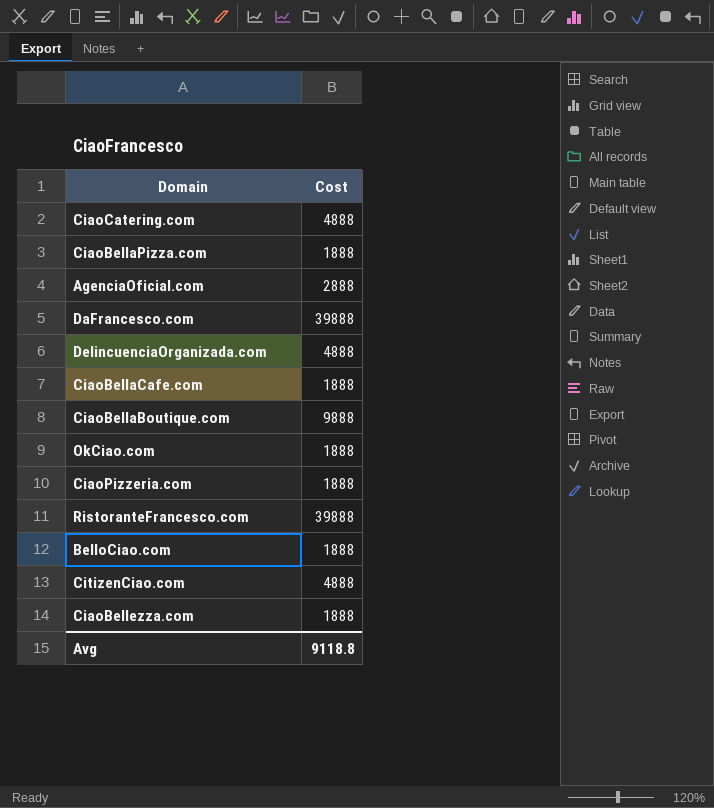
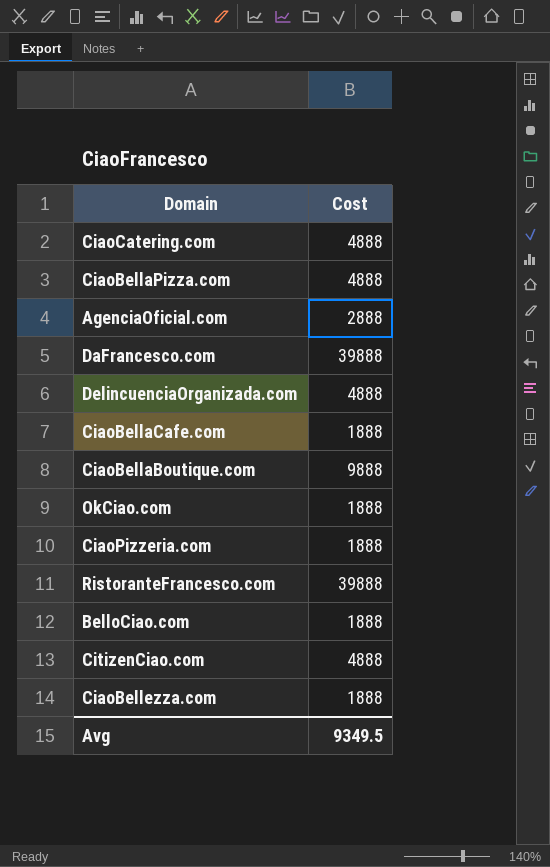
CiaoBellaPizza.com | Cost: 1888 -> 4888
Avg | Cost: 9118.8 -> 9349.5

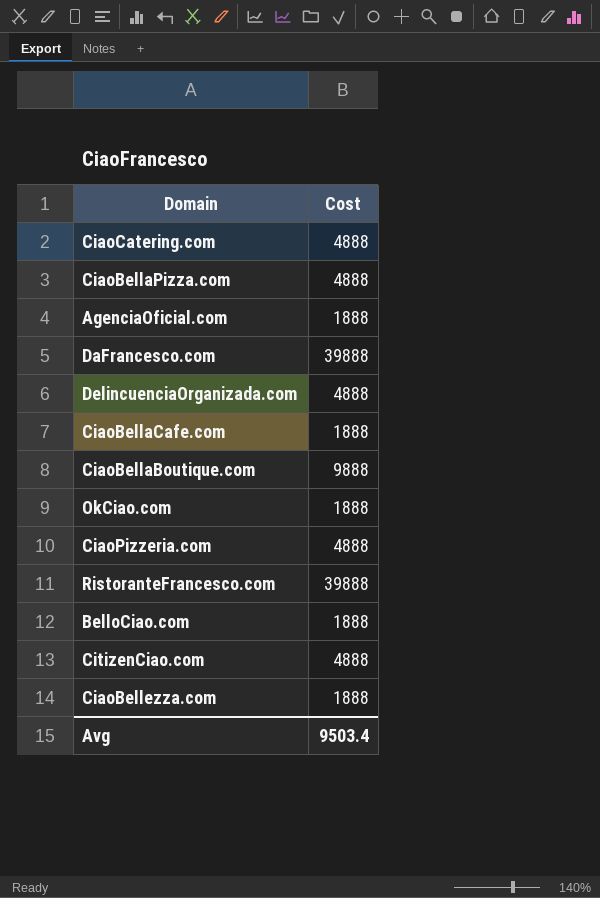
AgenciaOficial.com | Cost: 2888 -> 1888
CiaoPizzeria.com | Cost: 1888 -> 4888
Avg | Cost: 9349.5 -> 9503.4

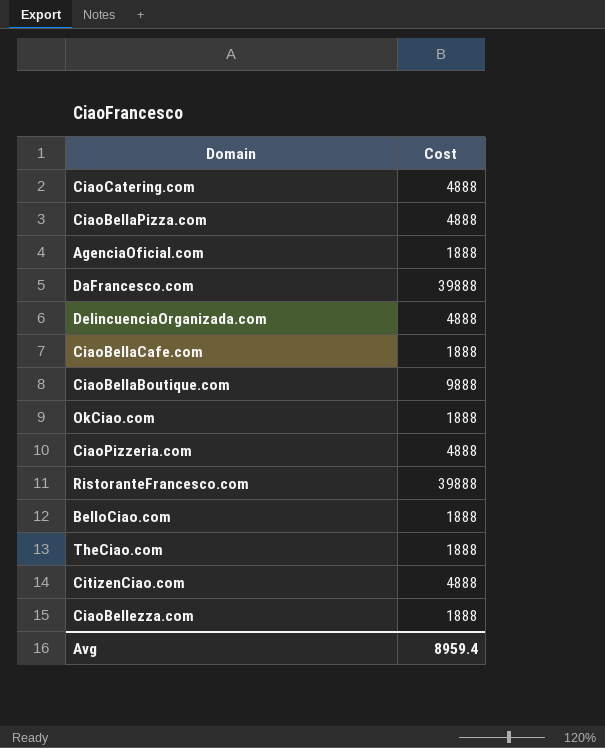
row TheCiao.com: none -> 1888
Avg | Cost: 9503.4 -> 8959.4

